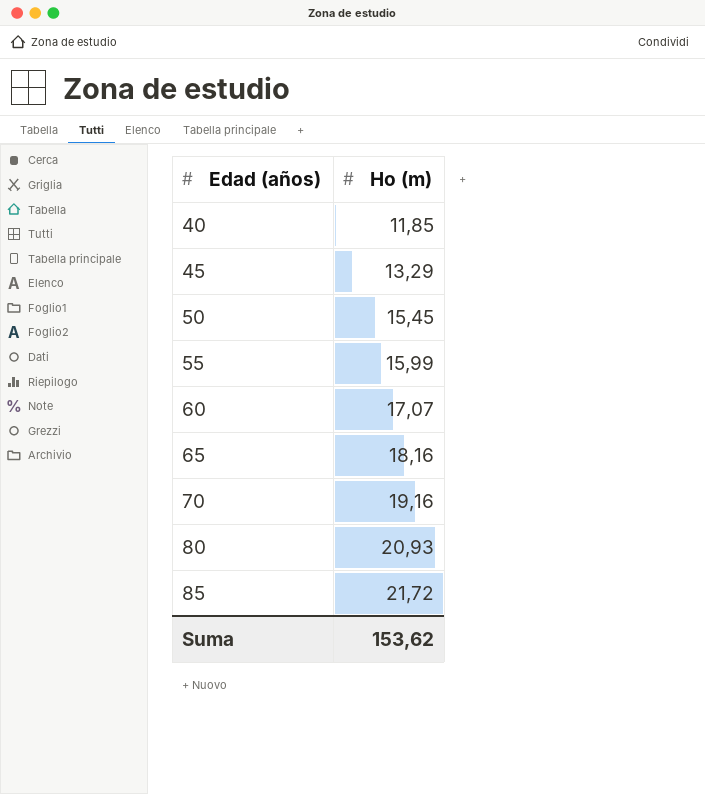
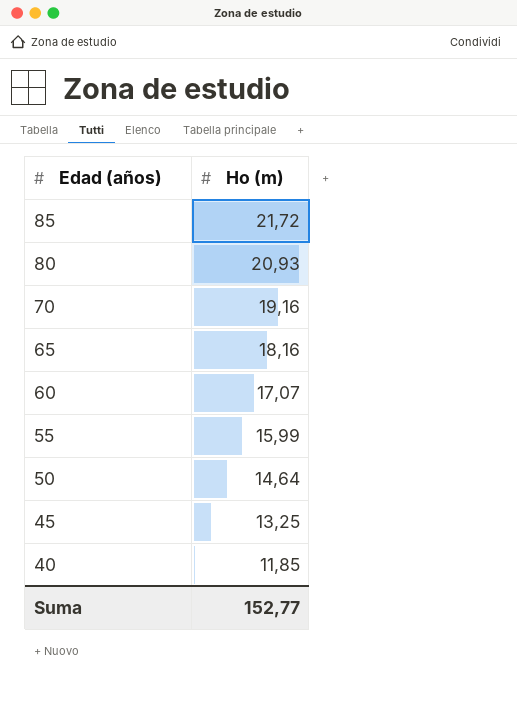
row order: Edad (años) ascending -> Edad (años) descending
50 | Ho (m): 15,45 -> 14,64
45 | Ho (m): 13,29 -> 13,25
Suma | Ho (m): 153,62 -> 152,77

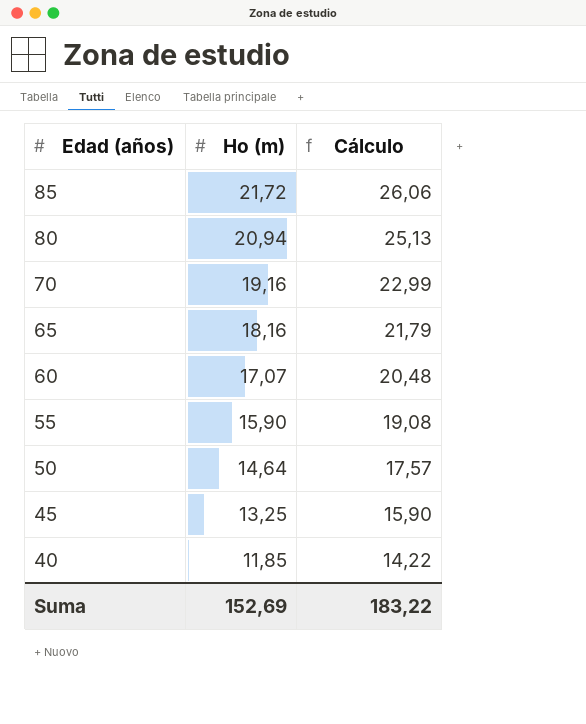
column Cálculo | formula: none -> [Ho (m)] * 1,2
80 | Ho (m): 20,93 -> 20,94
55 | Ho (m): 15,99 -> 15,90
Suma | Ho (m): 152,77 -> 152,69

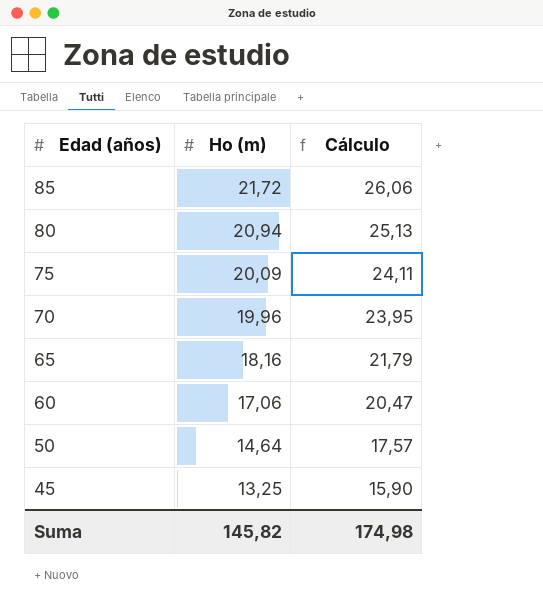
row 55: 15,90 | 19,08 -> none
row 40: 11,85 | 14,22 -> none
row 75: none -> 20,09 | 24,11
70 | Ho (m): 19,16 -> 19,96
70 | Cálculo: 22,99 -> 23,95
60 | Ho (m): 17,07 -> 17,06
60 | Cálculo: 20,48 -> 20,47
Suma | Ho (m): 152,69 -> 145,82
Suma | Cálculo: 183,22 -> 174,98

